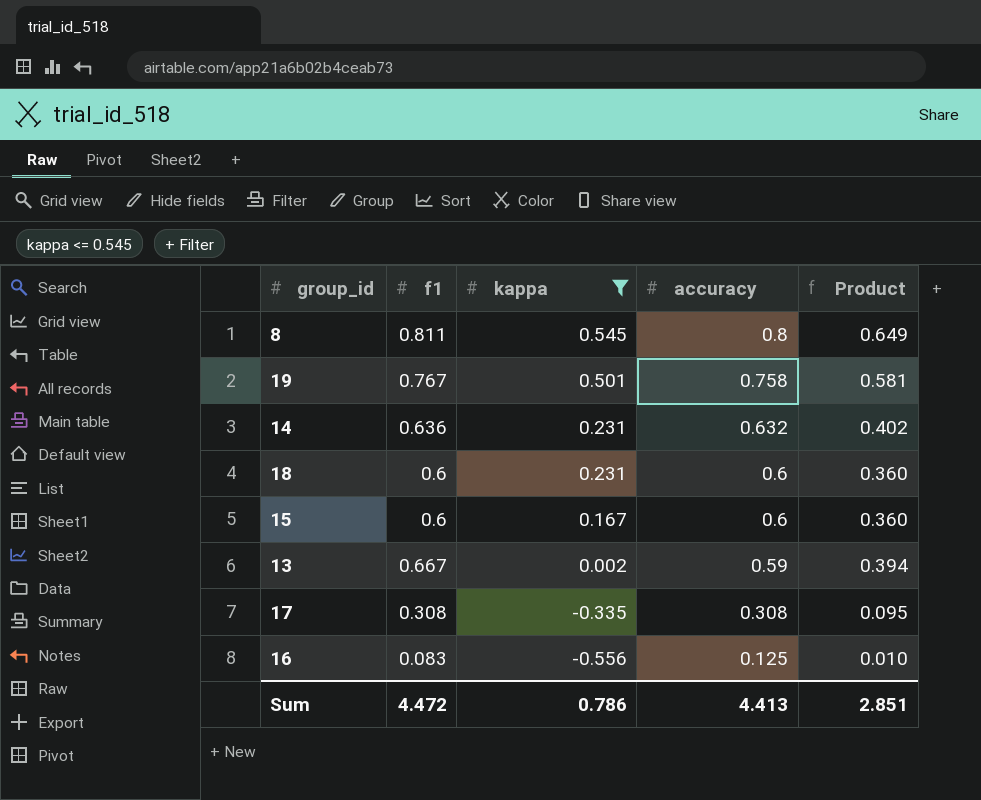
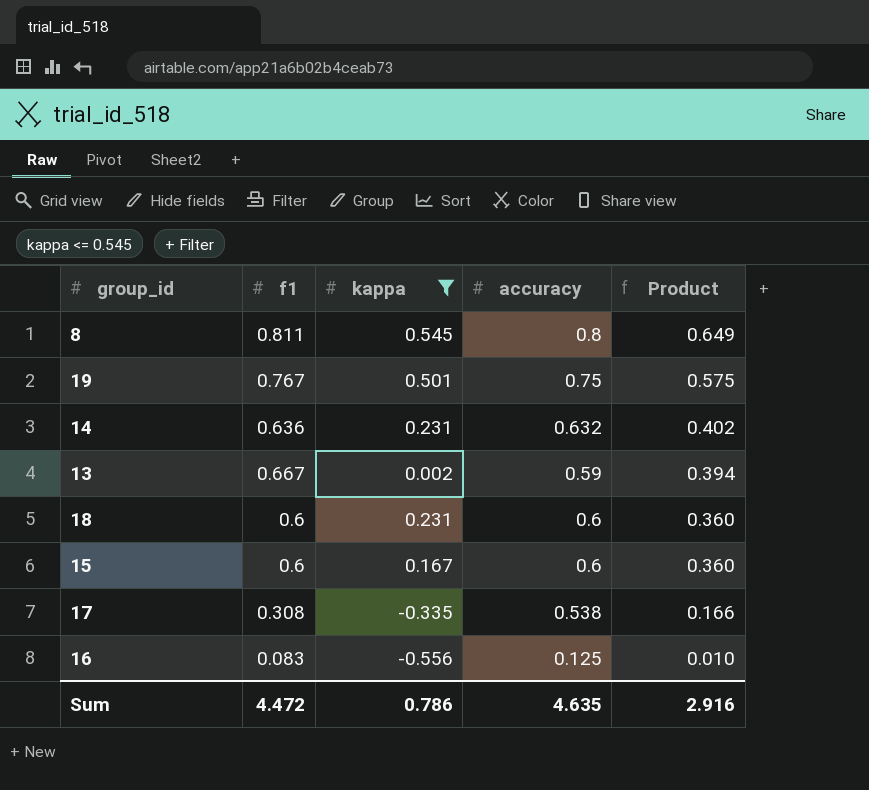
row order: kappa descending -> Product descending
19 | accuracy: 0.758 -> 0.75
19 | Product: 0.581 -> 0.575
17 | accuracy: 0.308 -> 0.538
17 | Product: 0.095 -> 0.166
Sum | accuracy: 4.413 -> 4.635
Sum | Product: 2.851 -> 2.916

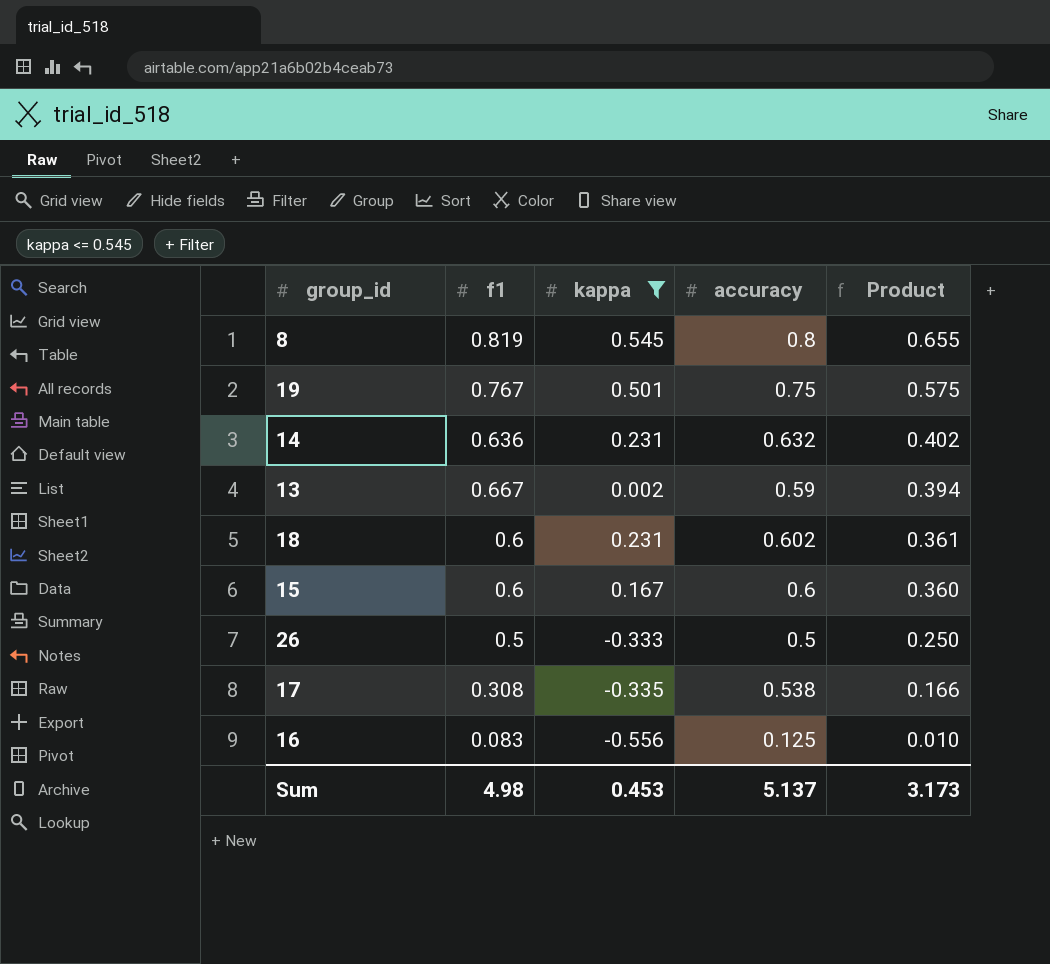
8 | f1: 0.811 -> 0.819
8 | Product: 0.649 -> 0.655
18 | accuracy: 0.6 -> 0.602
18 | Product: 0.360 -> 0.361
row 26: none -> 0.5 | -0.333 | 0.5 | 0.250
Sum | f1: 4.472 -> 4.98
Sum | kappa: 0.786 -> 0.453
Sum | accuracy: 4.635 -> 5.137
Sum | Product: 2.916 -> 3.173

